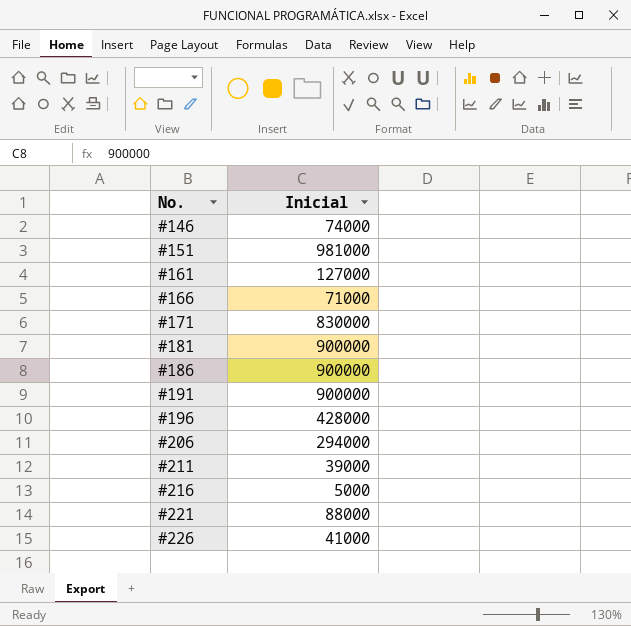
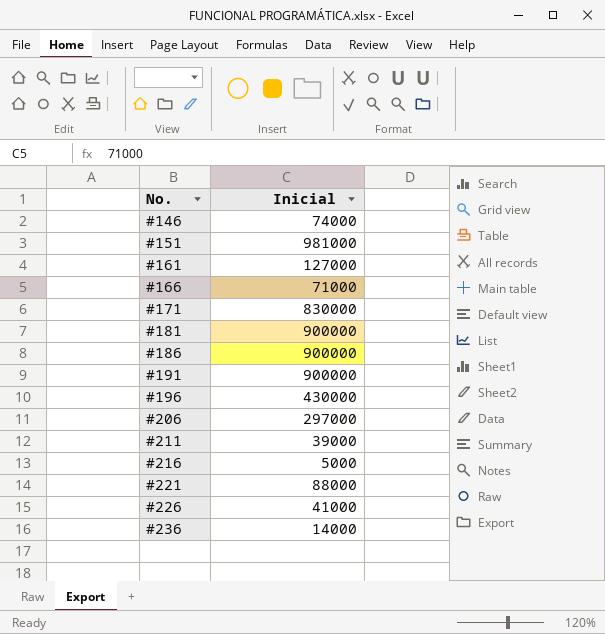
#196 | Inicial: 428000 -> 430000
#206 | Inicial: 294000 -> 297000
row #236: none -> 14000

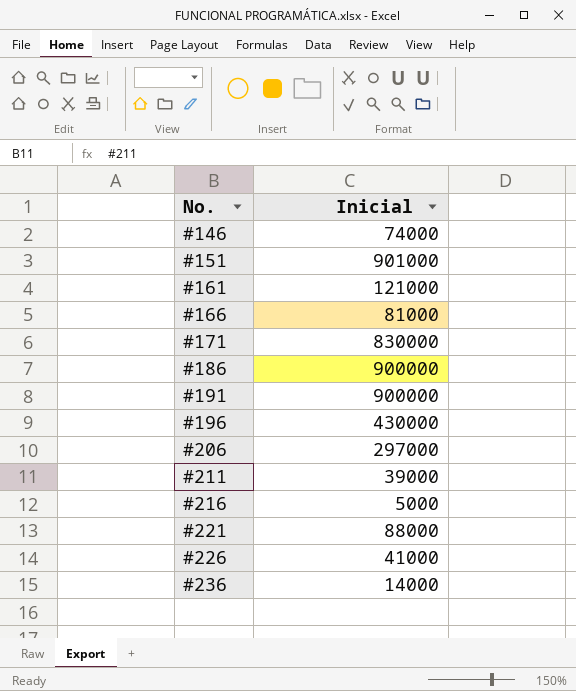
row #181: 900000 -> none
#151 | Inicial: 981000 -> 901000
#161 | Inicial: 127000 -> 121000
#166 | Inicial: 71000 -> 81000

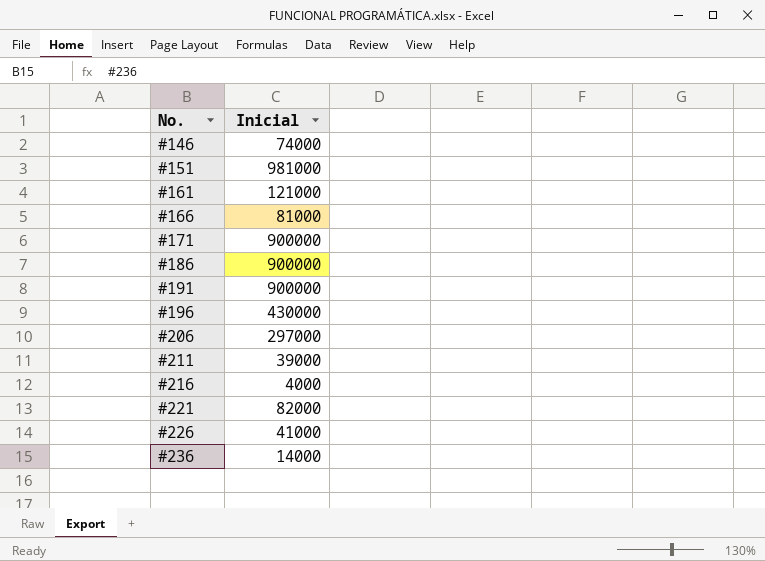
#151 | Inicial: 901000 -> 981000
#171 | Inicial: 830000 -> 900000
#216 | Inicial: 5000 -> 4000
#221 | Inicial: 88000 -> 82000

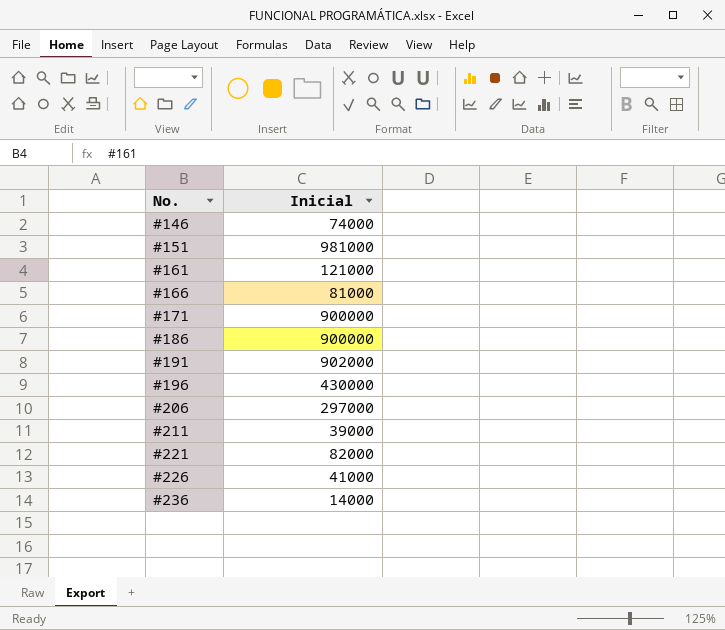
row #216: 4000 -> none
#191 | Inicial: 900000 -> 902000

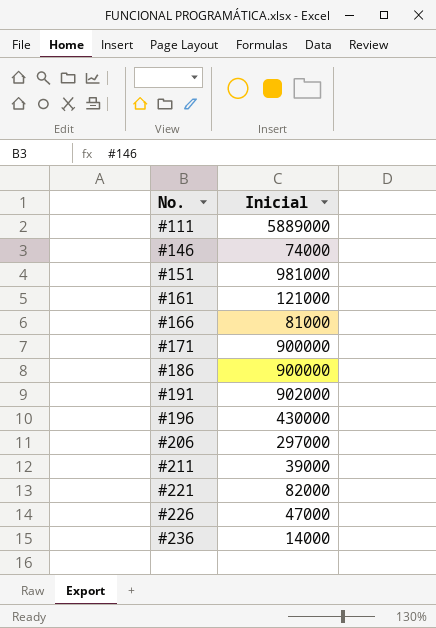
row #111: none -> 5889000
#226 | Inicial: 41000 -> 47000

